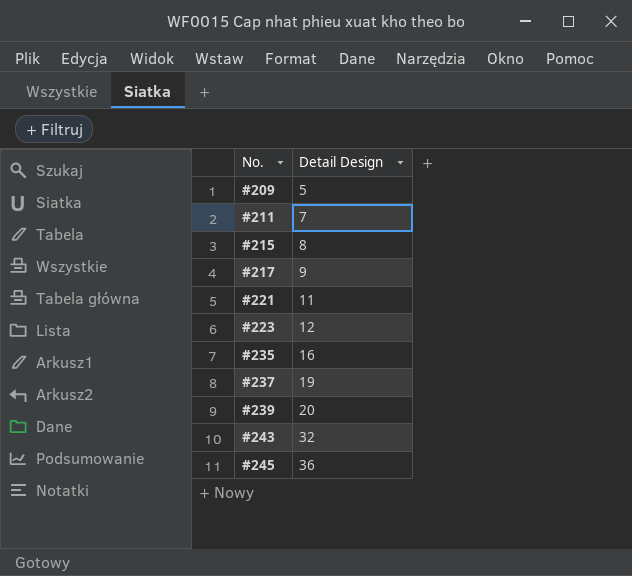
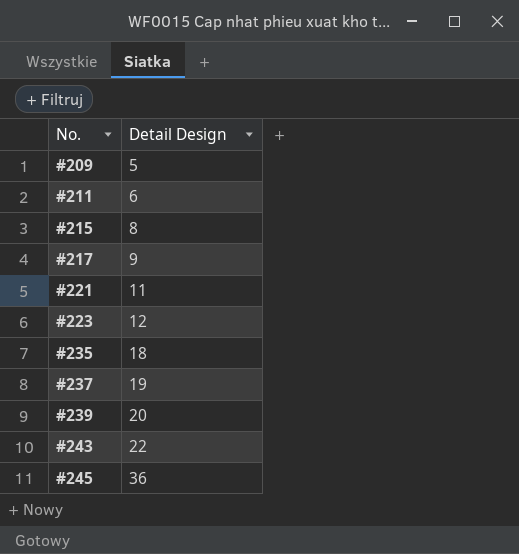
#211 | Detail Design: 7 -> 6
#235 | Detail Design: 16 -> 18
#243 | Detail Design: 32 -> 22

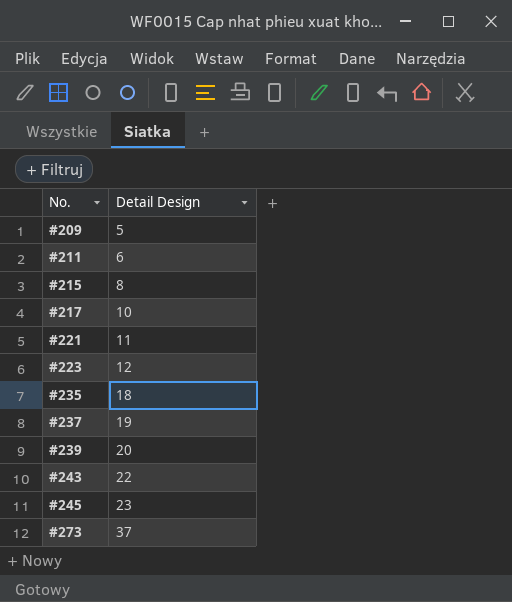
#217 | Detail Design: 9 -> 10
#245 | Detail Design: 36 -> 23
row #273: none -> 37

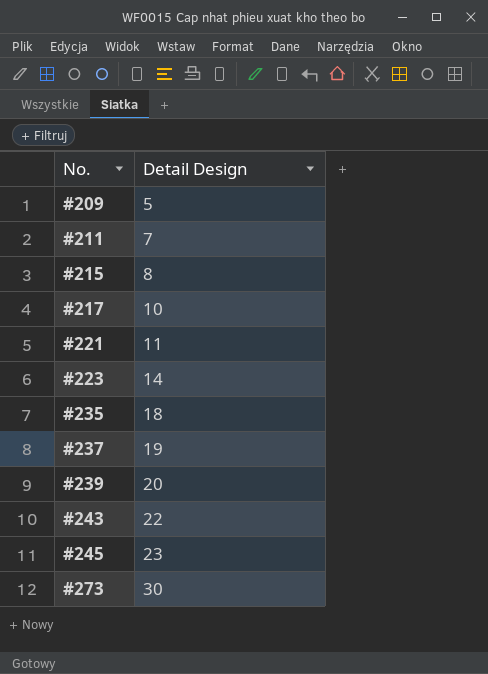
#211 | Detail Design: 6 -> 7
#223 | Detail Design: 12 -> 14
#273 | Detail Design: 37 -> 30

